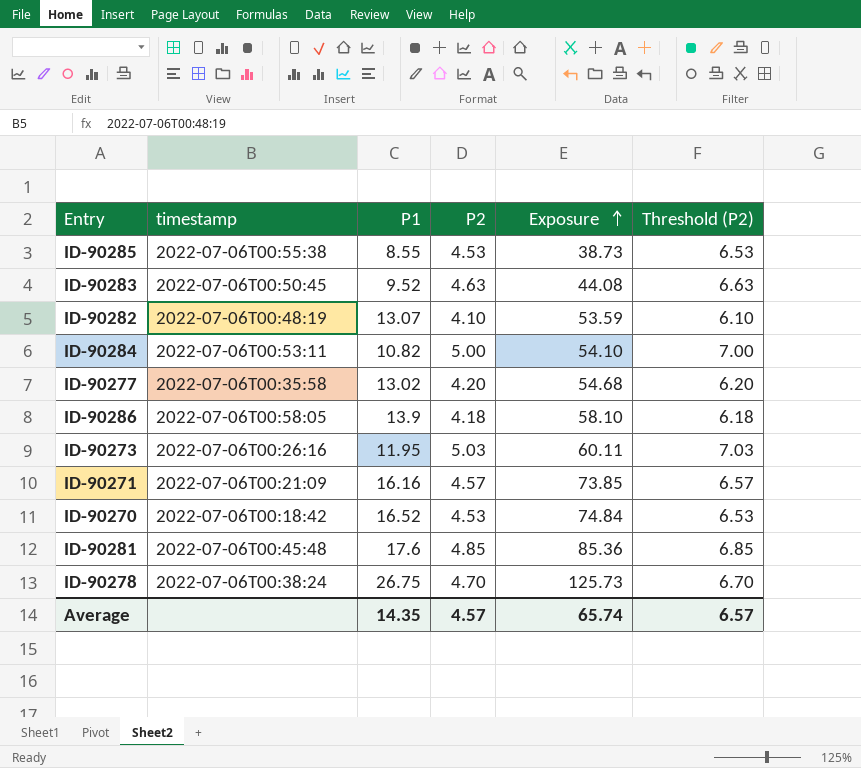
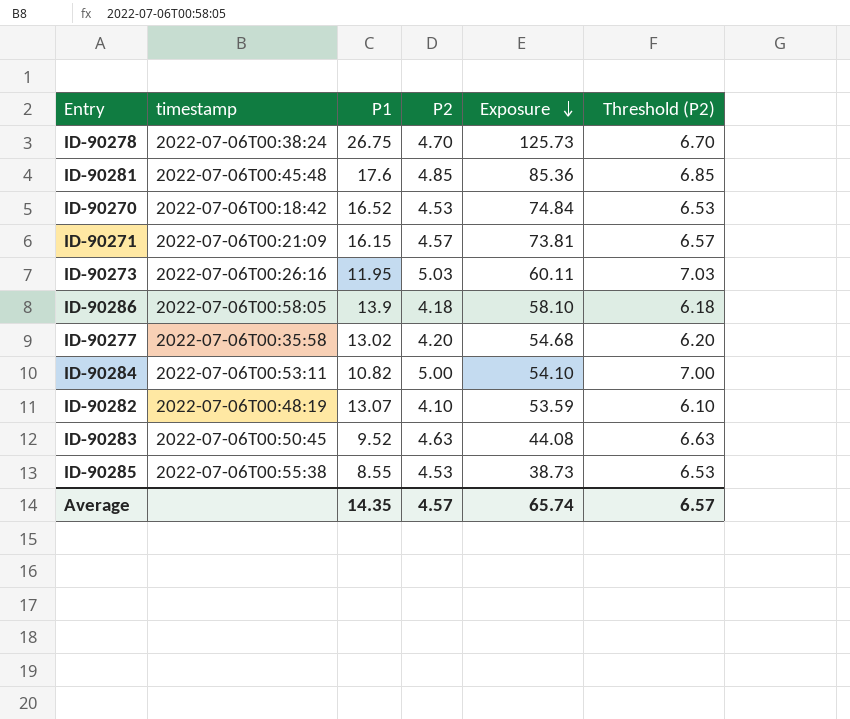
row order: Exposure ascending -> Exposure descending
ID-90271 | P1: 16.16 -> 16.15
ID-90271 | Exposure: 73.85 -> 73.81

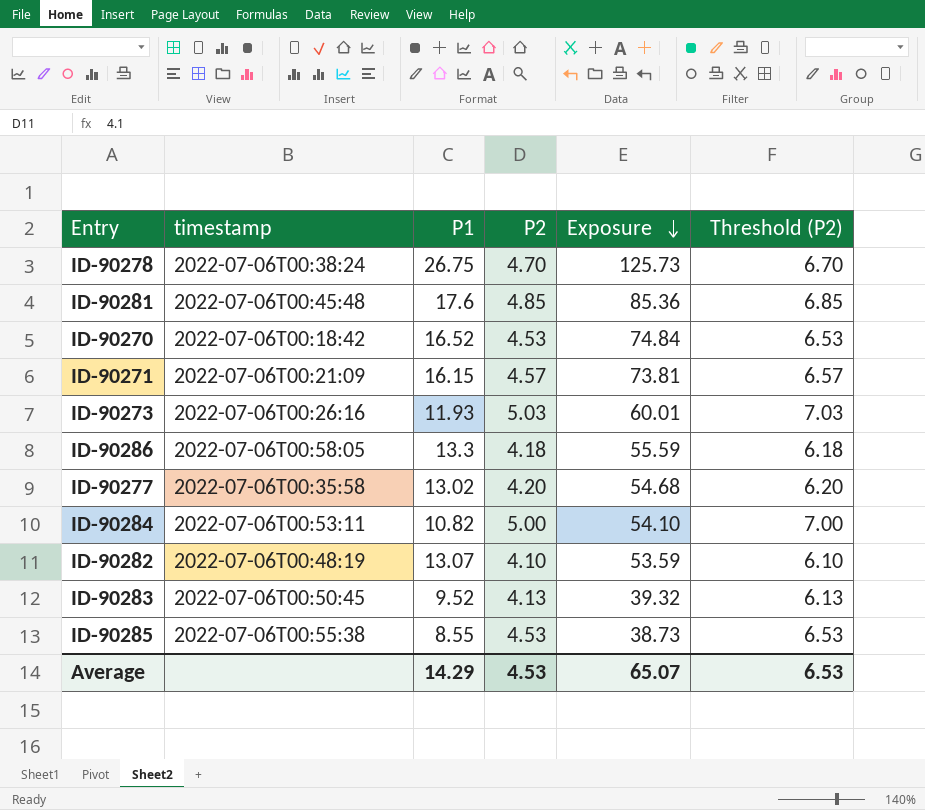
ID-90273 | P1: 11.95 -> 11.93
ID-90273 | Exposure: 60.11 -> 60.01
ID-90286 | P1: 13.9 -> 13.3
ID-90286 | Exposure: 58.10 -> 55.59
ID-90283 | P2: 4.63 -> 4.13
ID-90283 | Exposure: 44.08 -> 39.32
ID-90283 | Threshold (P2): 6.63 -> 6.13
Average | P1: 14.35 -> 14.29
Average | P2: 4.57 -> 4.53
Average | Exposure: 65.74 -> 65.07
Average | Threshold (P2): 6.57 -> 6.53

